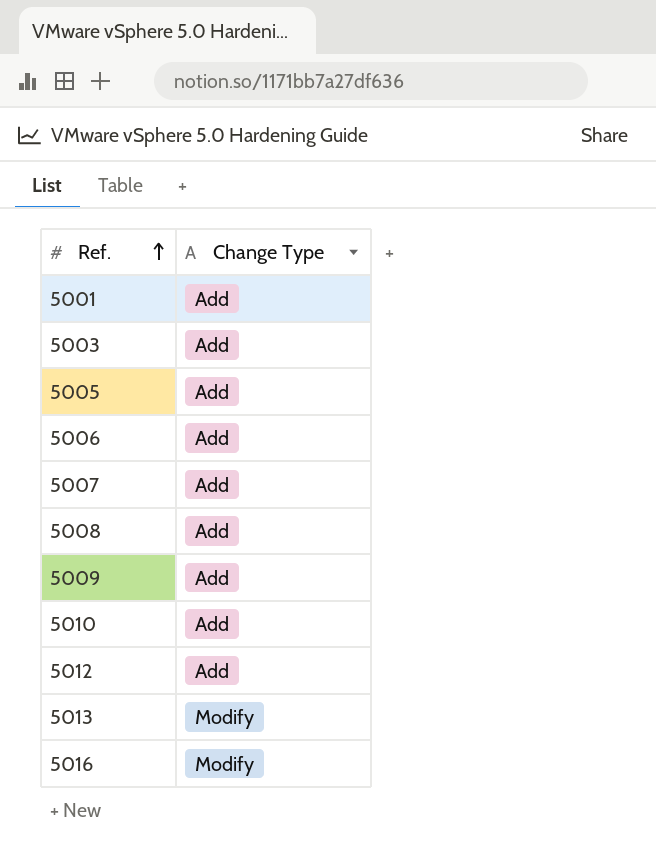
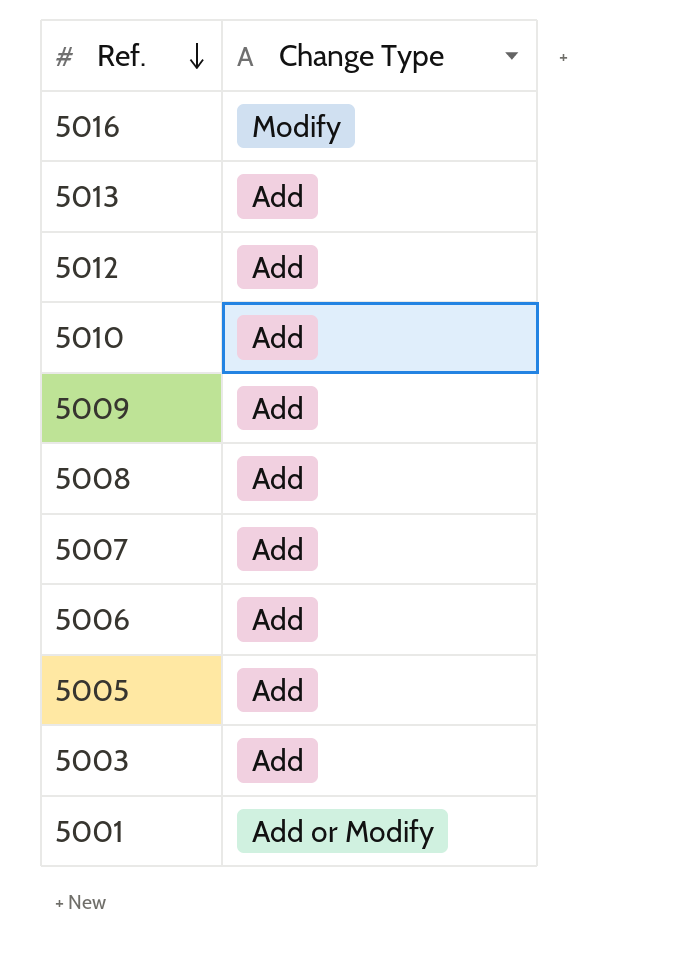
row order: Ref. ascending -> Ref. descending
5013 | Change Type: Modify -> Add
5001 | Change Type: Add -> Add or Modify

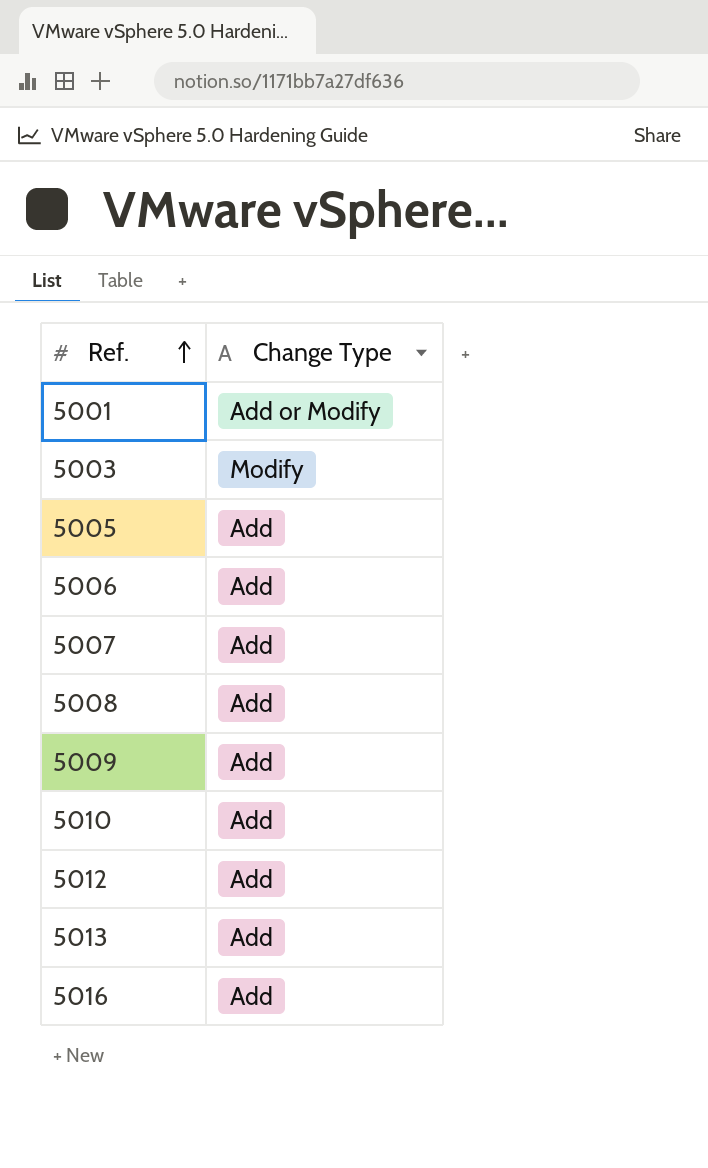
row order: Ref. descending -> Ref. ascending
5003 | Change Type: Add -> Modify
5016 | Change Type: Modify -> Add

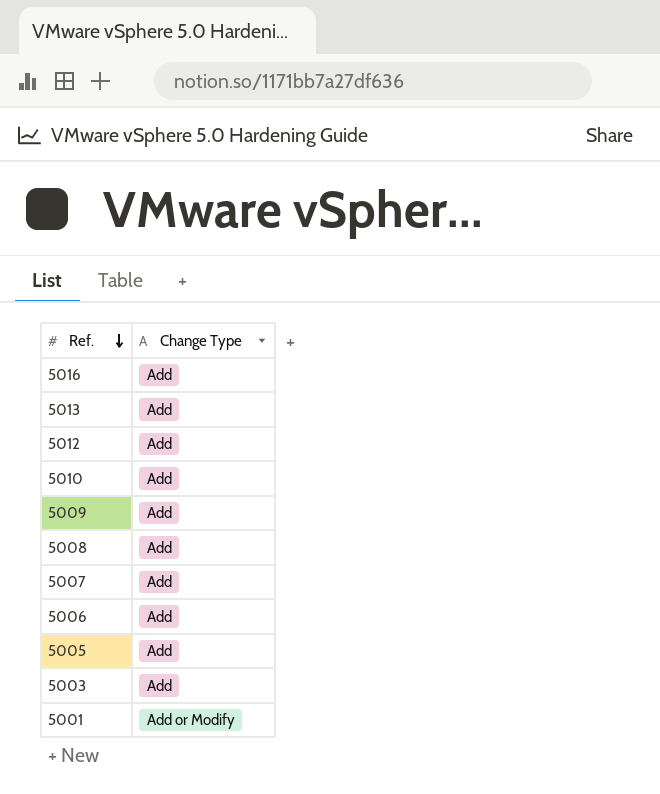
row order: Ref. ascending -> Ref. descending
5003 | Change Type: Modify -> Add

